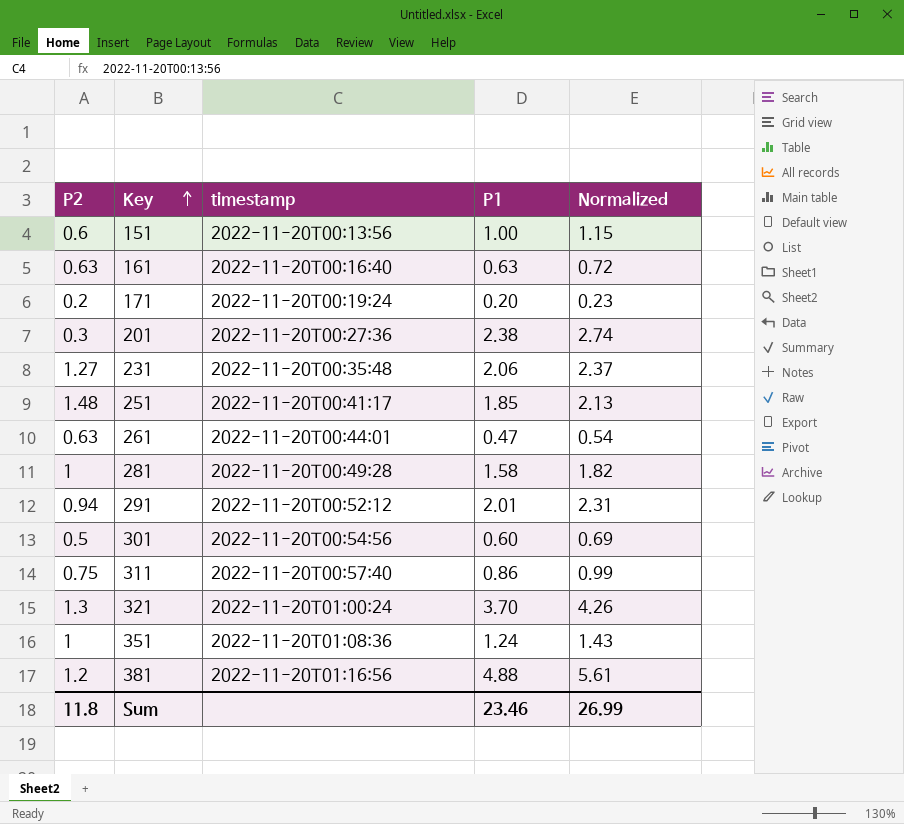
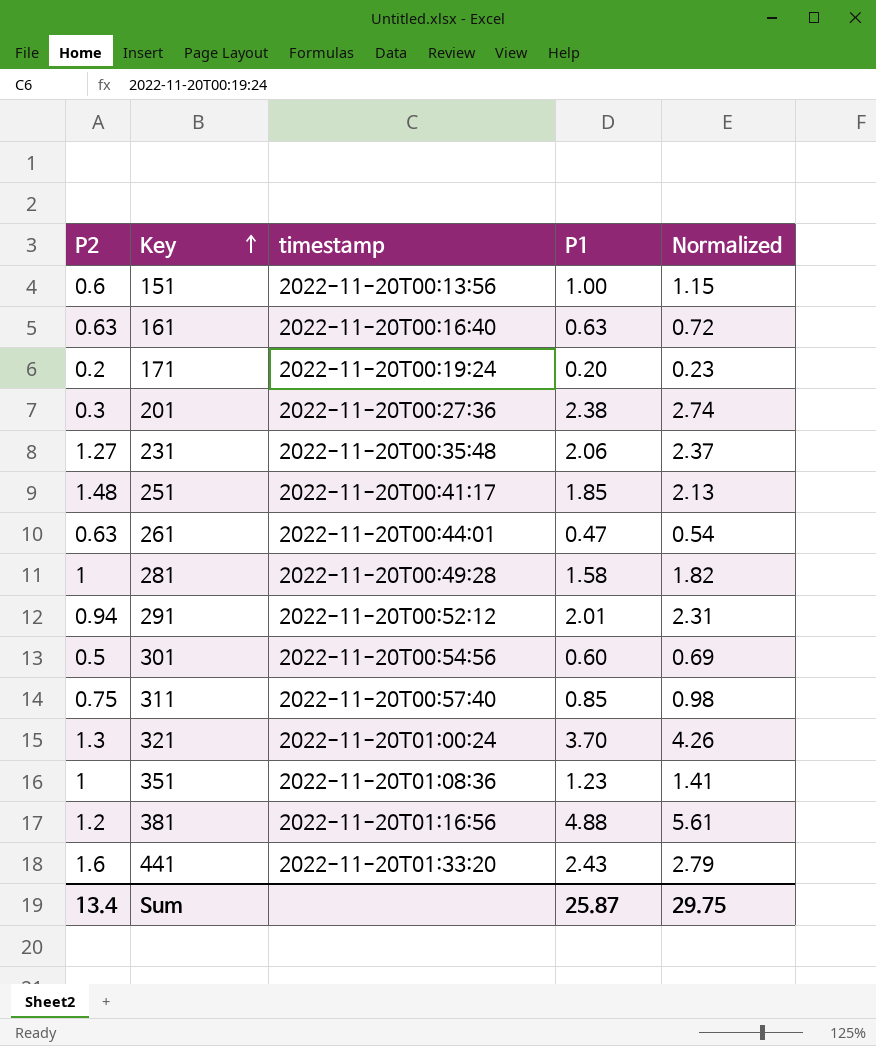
311 | P1: 0.86 -> 0.85
311 | Normalized: 0.99 -> 0.98
351 | P1: 1.24 -> 1.23
351 | Normalized: 1.43 -> 1.41
row 441: none -> 1.6 | 2022-11-20T01:33:20 | 2.43 | 2.79
Sum | P2: 11.8 -> 13.4
Sum | P1: 23.46 -> 25.87
Sum | Normalized: 26.99 -> 29.75

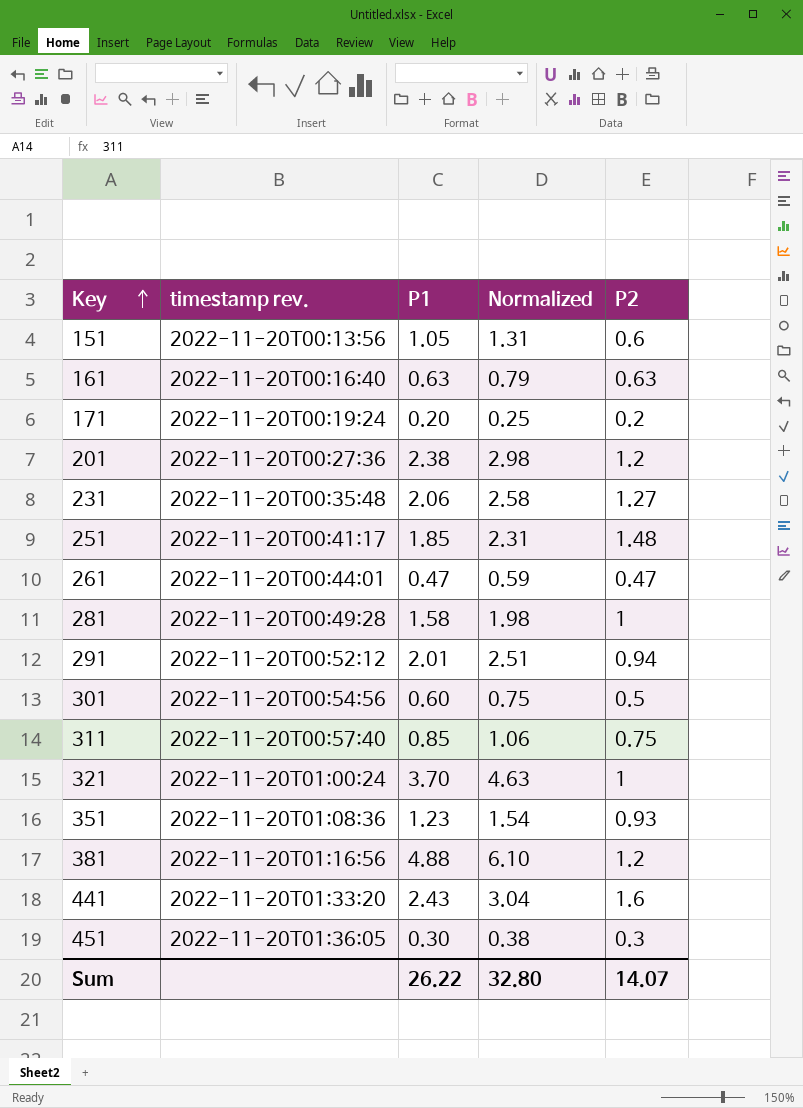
column name: timestamp -> timestamp rev.
column Normalized | formula: [P1] * 1.15 -> [P1] * 1.25
column P2 | position: 1 -> 5
151 | P1: 1.00 -> 1.05
201 | P2: 0.3 -> 1.2
261 | P2: 0.63 -> 0.47
321 | P2: 1.3 -> 1
351 | P2: 1 -> 0.93
row 451: none -> 2022-11-20T01:36:05 | 0.30 | 0.38 | 0.3
Sum | P1: 25.87 -> 26.22
Sum | Normalized: 29.75 -> 32.80
Sum | P2: 13.4 -> 14.07

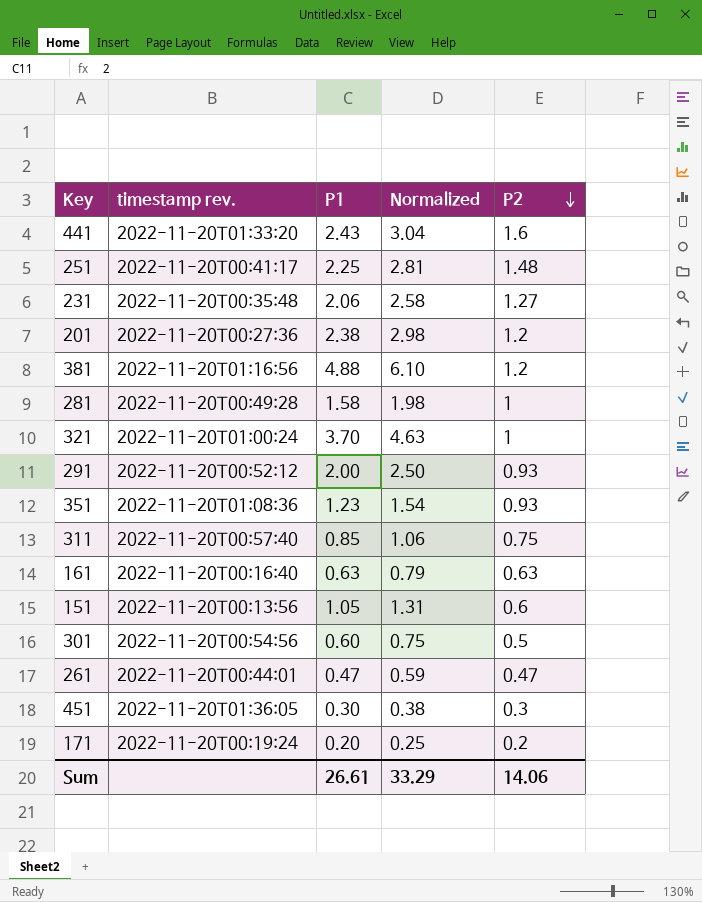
row order: Key ascending -> P2 descending
251 | P1: 1.85 -> 2.25
251 | Normalized: 2.31 -> 2.81
291 | P1: 2.01 -> 2.00
291 | Normalized: 2.51 -> 2.50
291 | P2: 0.94 -> 0.93
Sum | P1: 26.22 -> 26.61
Sum | Normalized: 32.80 -> 33.29
Sum | P2: 14.07 -> 14.06

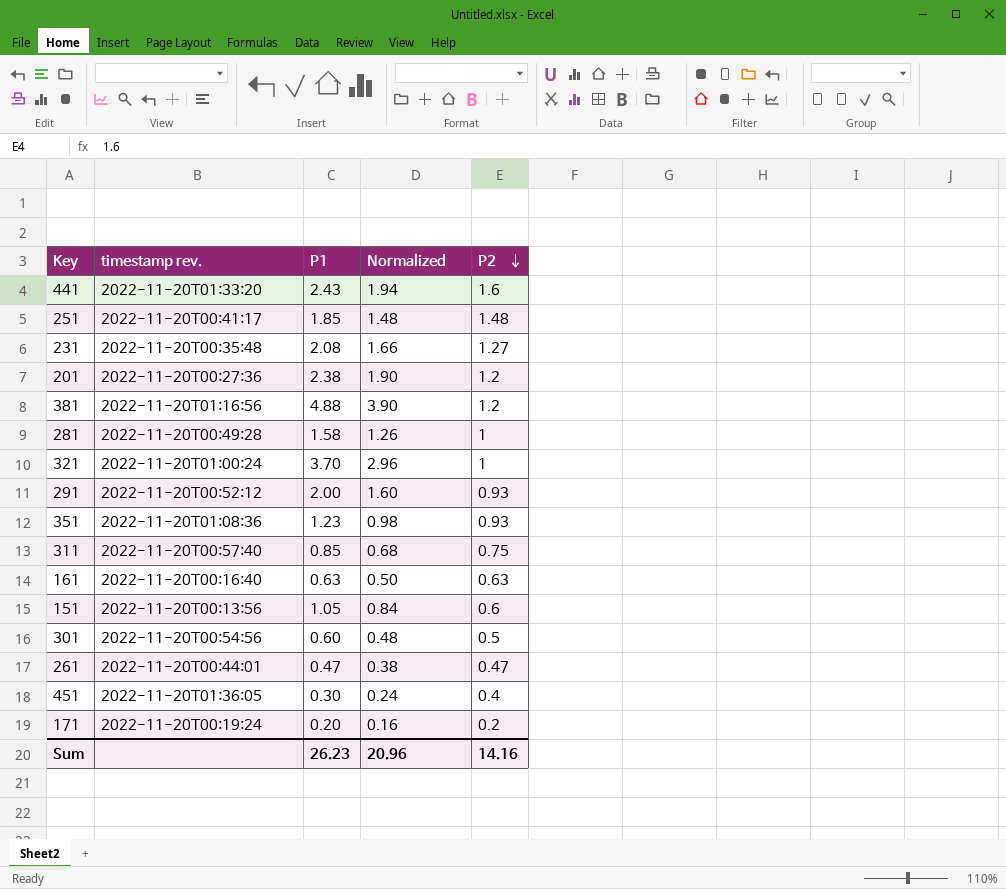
column Normalized | formula: [P1] * 1.25 -> [P1] * 0.8
251 | P1: 2.25 -> 1.85
231 | P1: 2.06 -> 2.08
451 | P2: 0.3 -> 0.4
Sum | P1: 26.61 -> 26.23
Sum | Normalized: 33.29 -> 20.96
Sum | P2: 14.06 -> 14.16

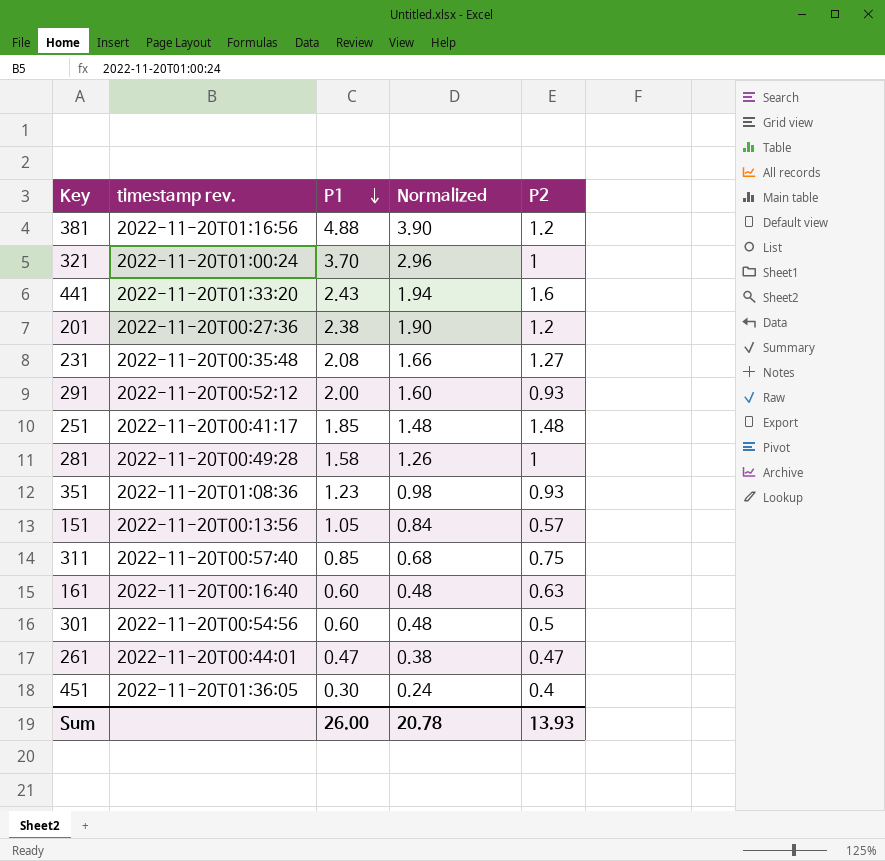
row order: P2 descending -> P1 descending
row 171: 2022-11-20T00:19:24 | 0.20 | 0.16 | 0.2 -> none
151 | P2: 0.6 -> 0.57
161 | P1: 0.63 -> 0.60
161 | Normalized: 0.50 -> 0.48
Sum | P1: 26.23 -> 26.00
Sum | Normalized: 20.96 -> 20.78
Sum | P2: 14.16 -> 13.93

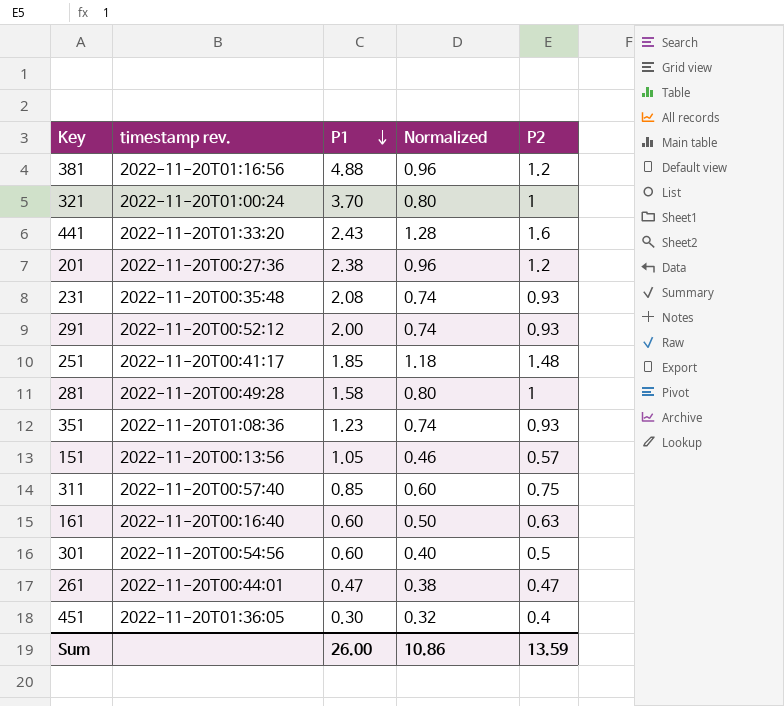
column Normalized | formula: [P1] * 0.8 -> [P2] * 0.8
231 | P2: 1.27 -> 0.93
Sum | Normalized: 20.78 -> 10.86
Sum | P2: 13.93 -> 13.59

